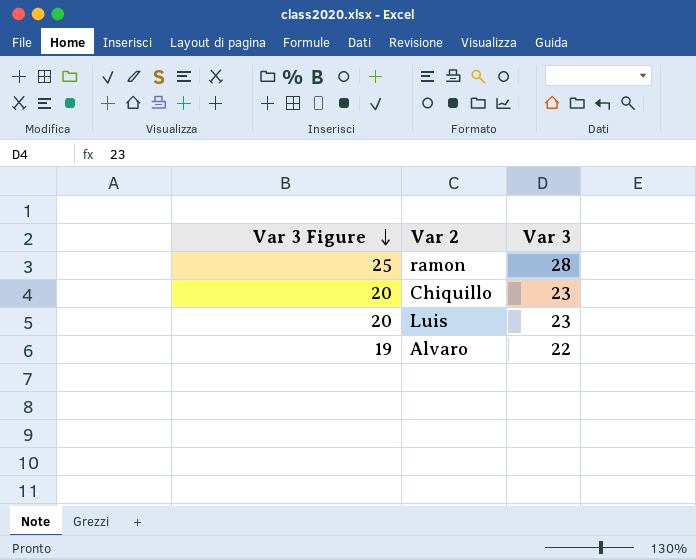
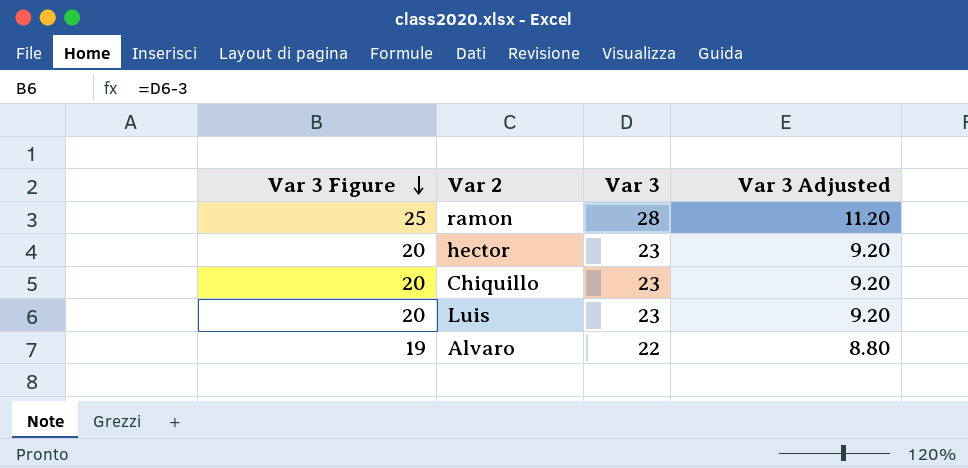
column Var 3 Adjusted | formula: none -> [Var 3] * 0.4
row hector: none -> 20 | 23 | 9.20

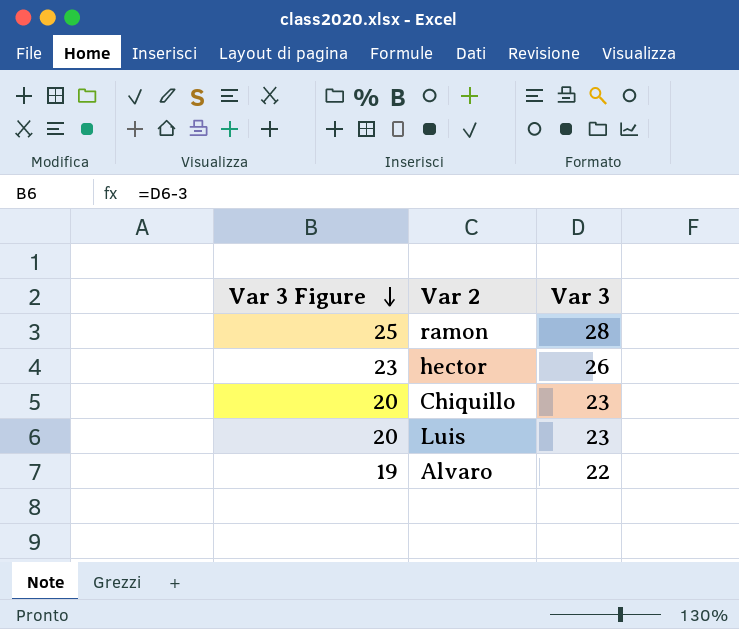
column Var 3 Adjusted | formula: [Var 3] * 0.4 -> none
hector | Var 3 Figure: 20 -> 23
hector | Var 3: 23 -> 26

